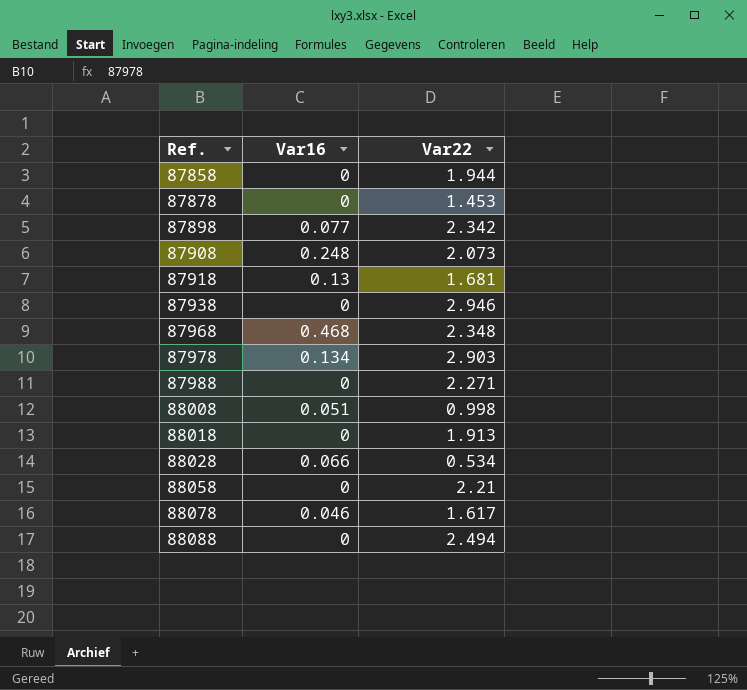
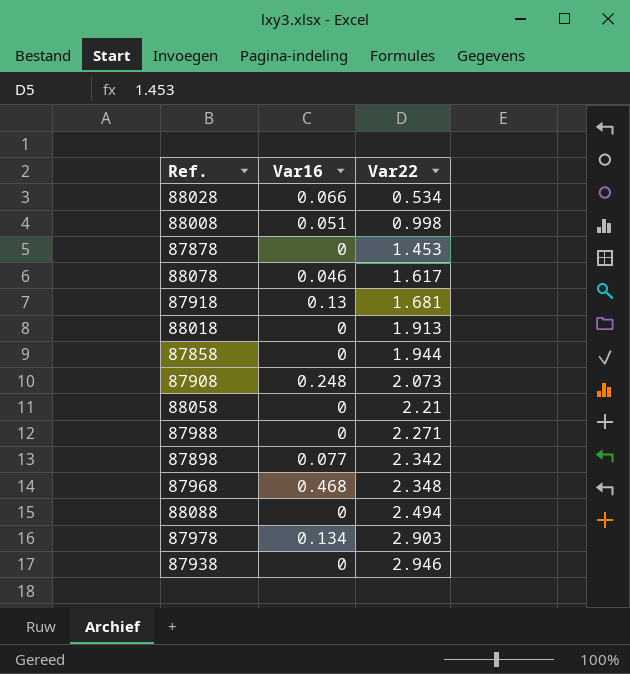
row order: Ref. ascending -> Var22 ascending

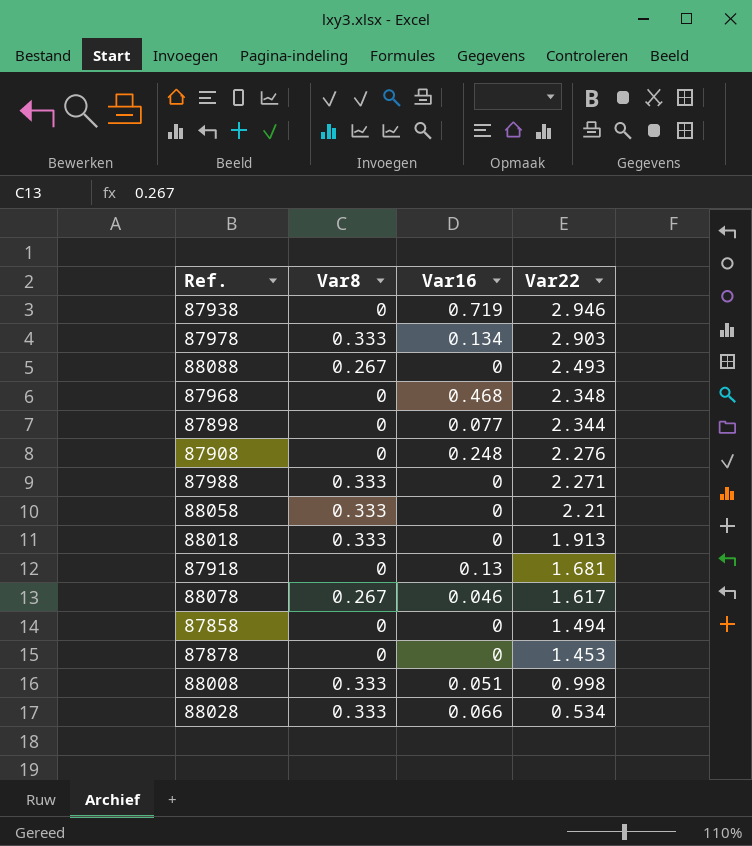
row order: Var22 ascending -> Var22 descending
column Var8 | position: none -> 2
87938 | Var16: 0 -> 0.719
88088 | Var22: 2.494 -> 2.493
87898 | Var22: 2.342 -> 2.344
87908 | Var22: 2.073 -> 2.276
87858 | Var22: 1.944 -> 1.494

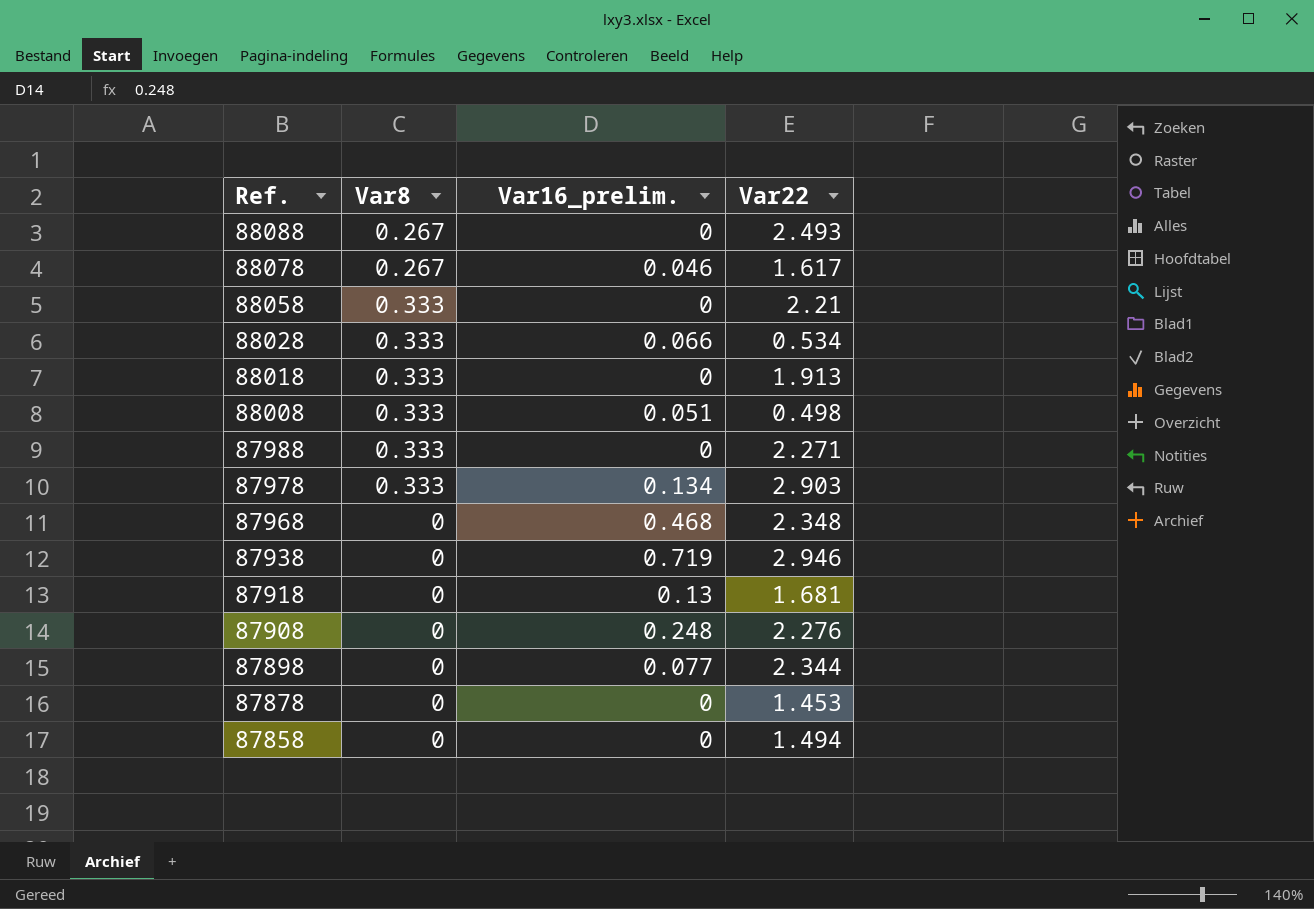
row order: Var22 descending -> Ref. descending
column name: Var16 -> Var16_prelim.
88008 | Var22: 0.998 -> 0.498

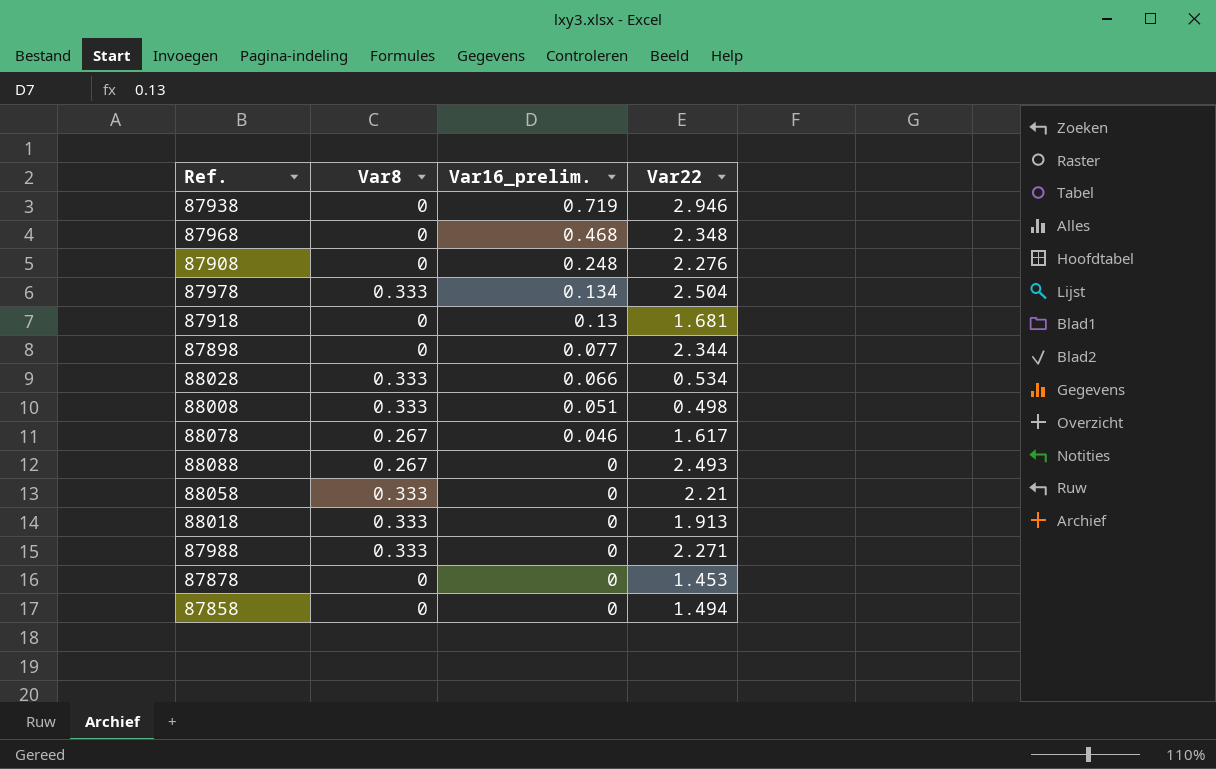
row order: Ref. descending -> Var16_prelim. descending
87978 | Var22: 2.903 -> 2.504

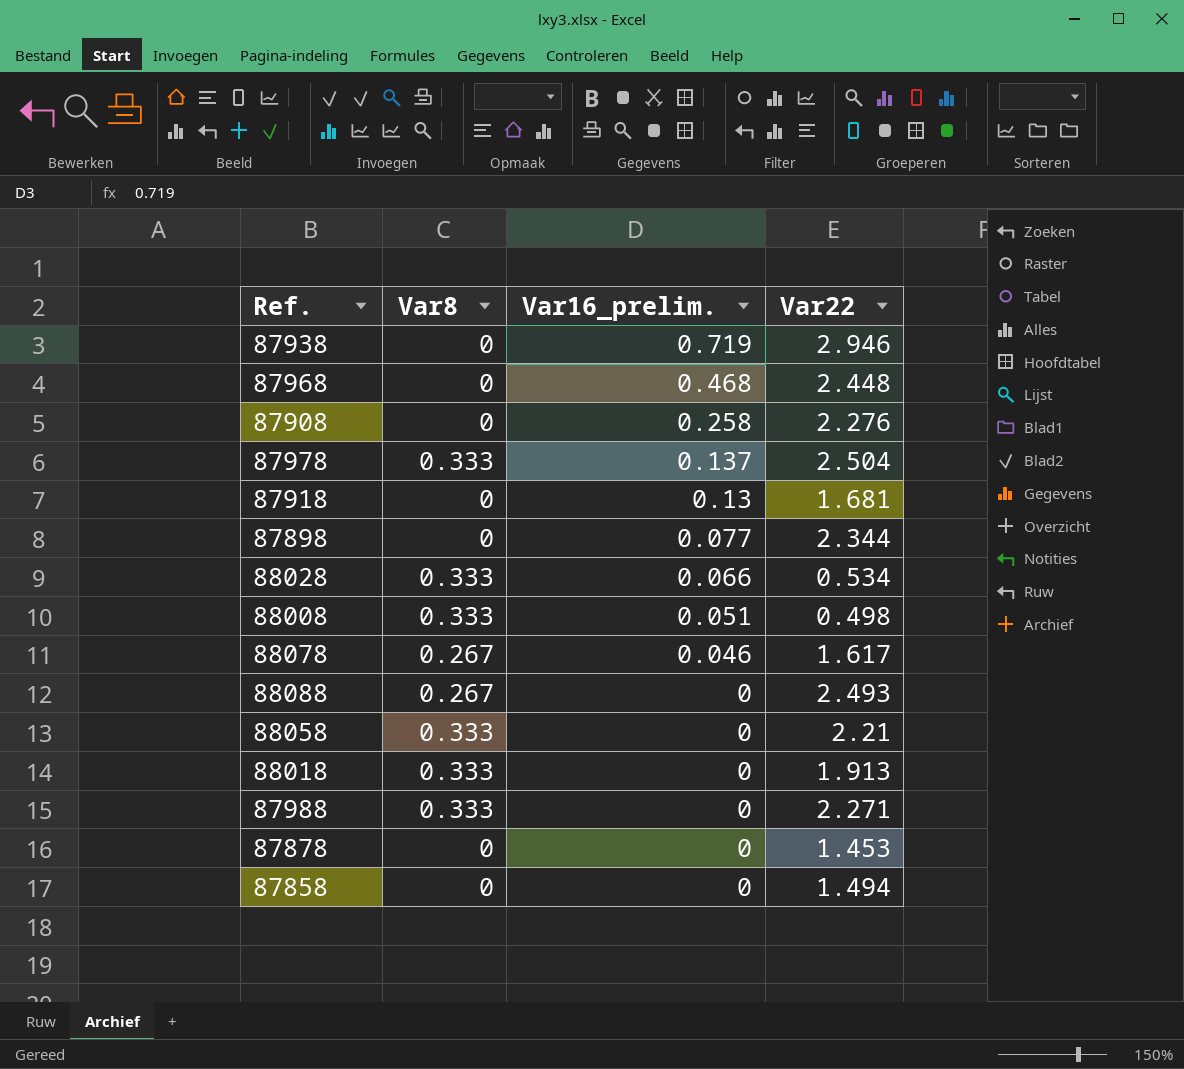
87968 | Var22: 2.348 -> 2.448
87908 | Var16_prelim.: 0.248 -> 0.258
87978 | Var16_prelim.: 0.134 -> 0.137

